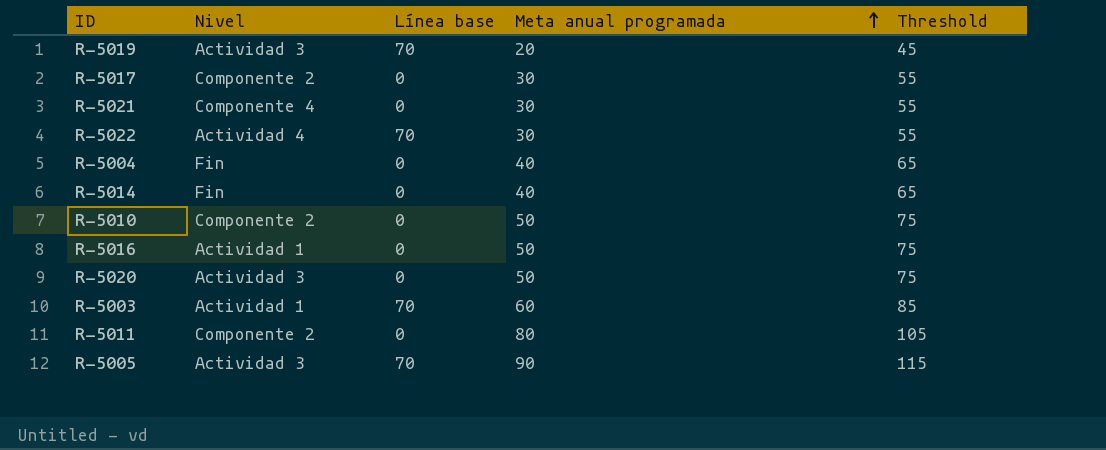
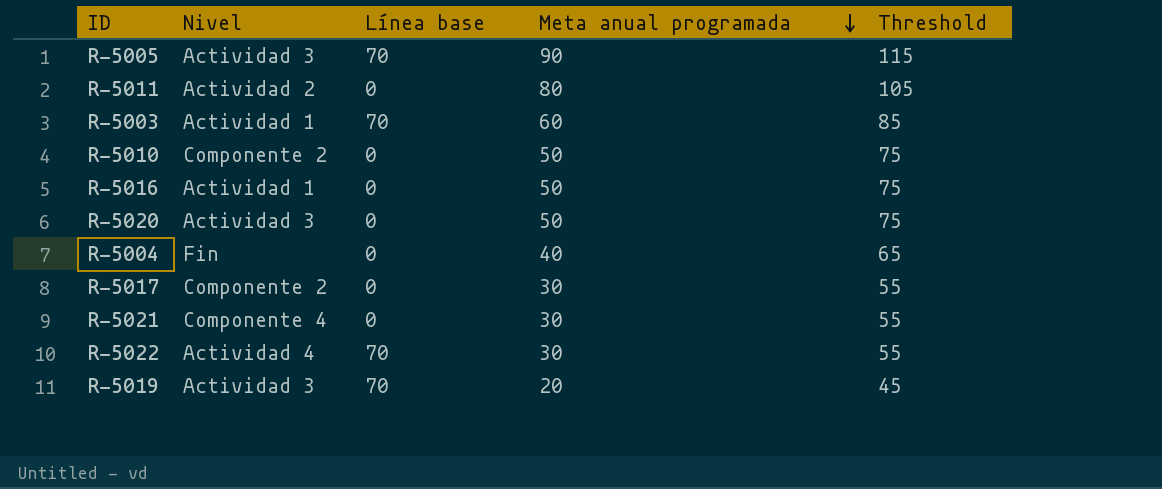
row order: Meta anual programada ascending -> Meta anual programada descending
row R-5014: Fin | 0 | 40 | 65 -> none
R-5011 | Nivel: Componente 2 -> Actividad 2

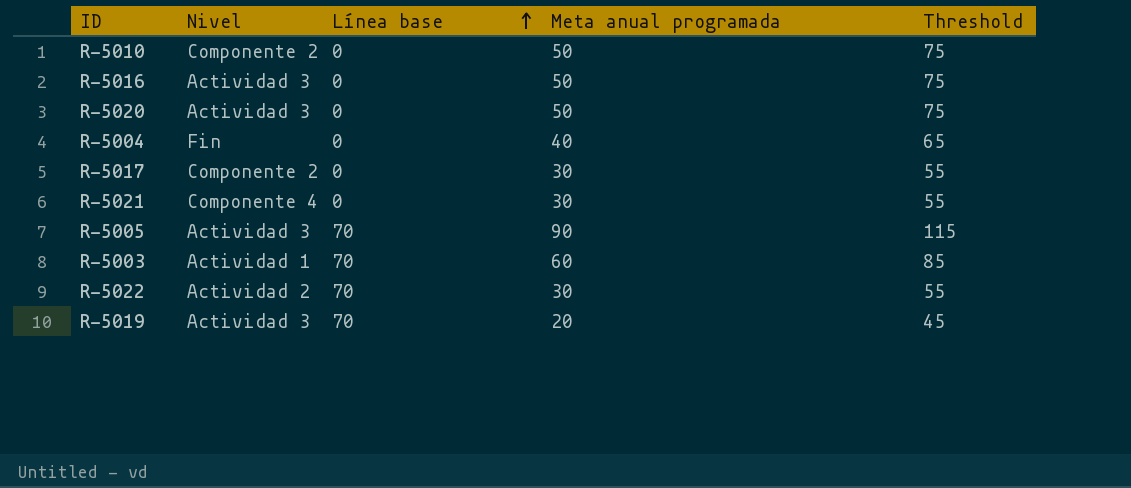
row order: Meta anual programada descending -> Línea base ascending
row R-5011: Actividad 2 | 0 | 80 | 105 -> none
R-5016 | Nivel: Actividad 1 -> Actividad 3
R-5022 | Nivel: Actividad 4 -> Actividad 2

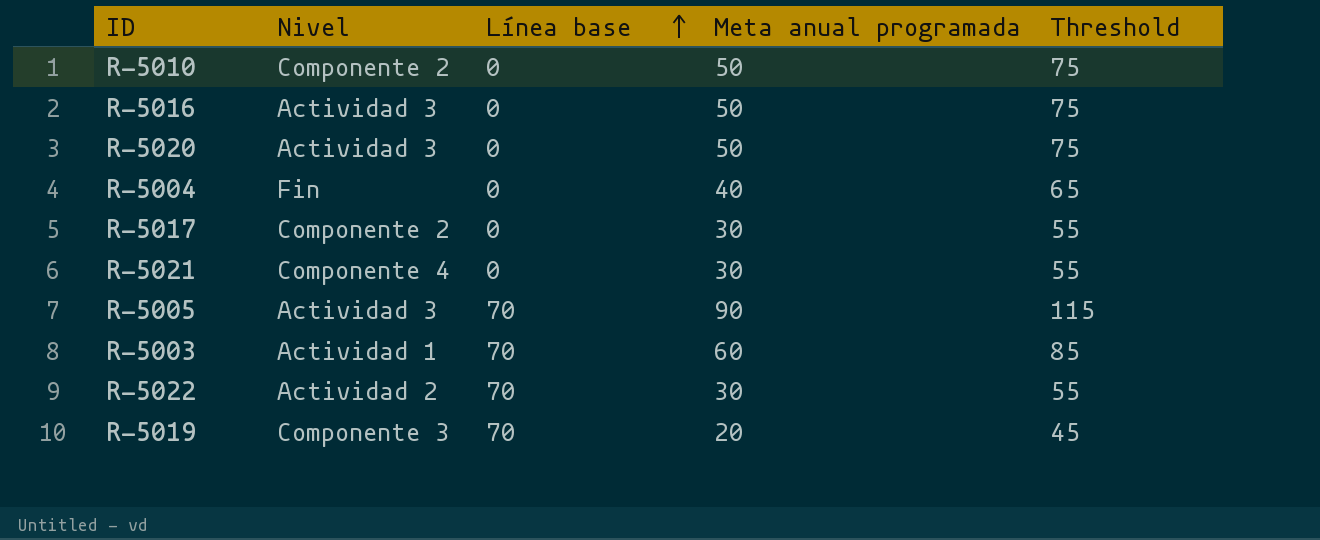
R-5019 | Nivel: Actividad 3 -> Componente 3

